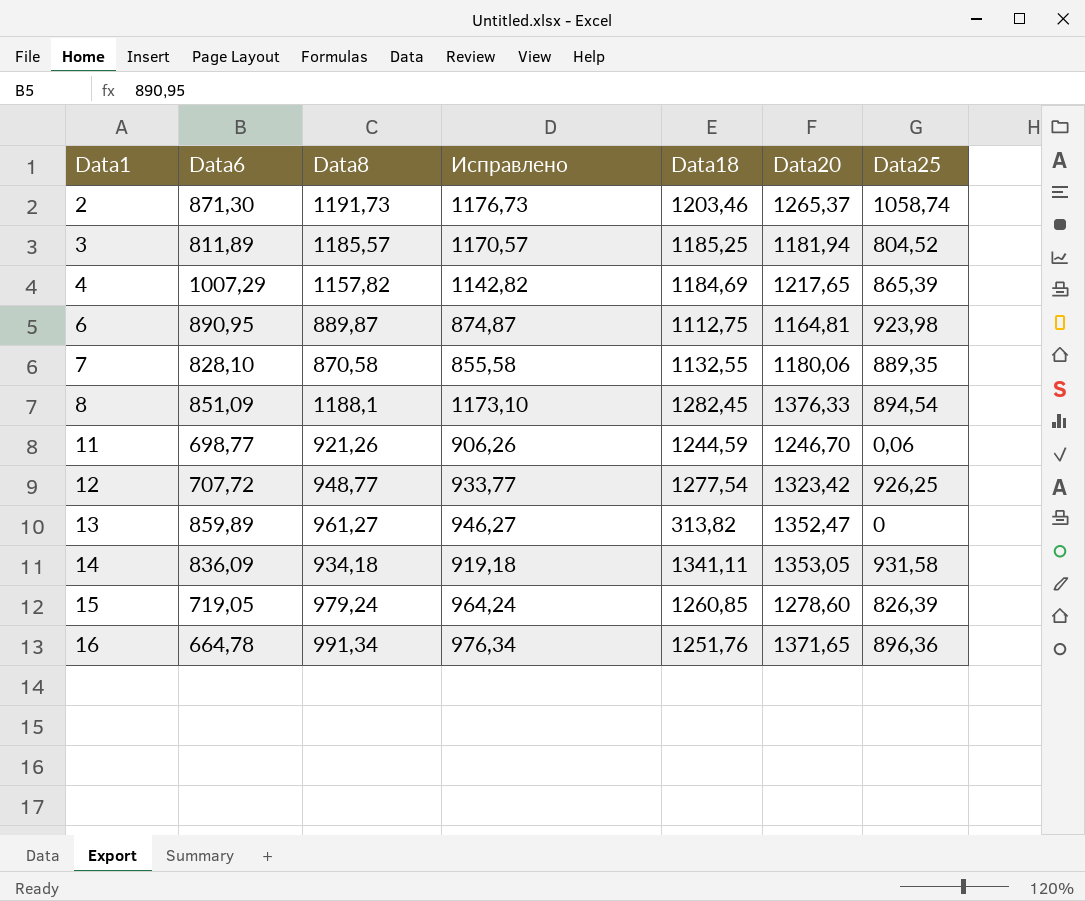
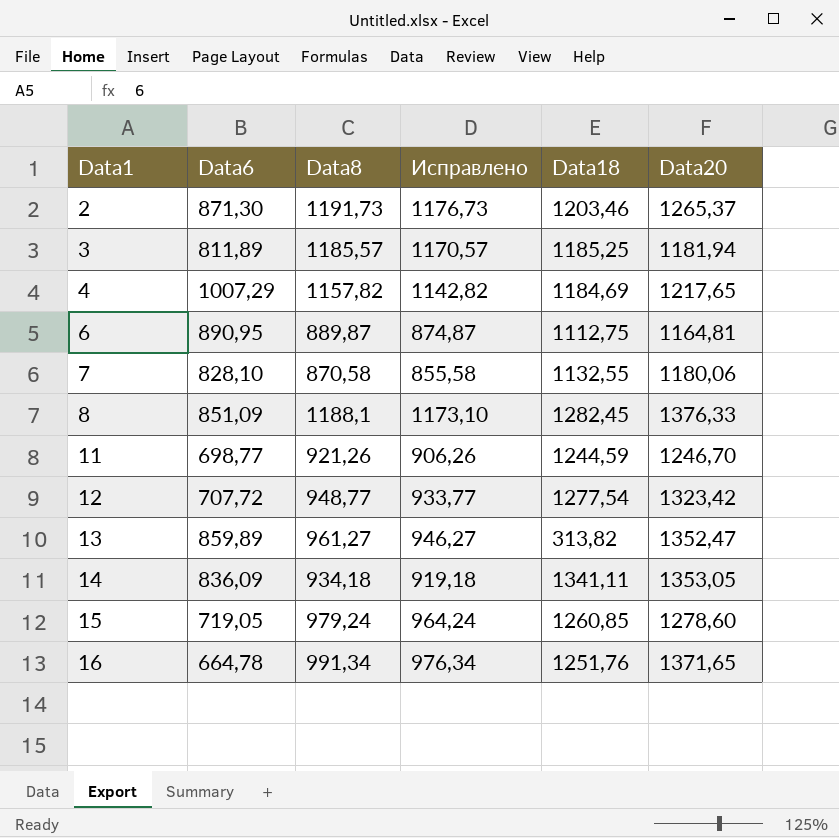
column Data25 | position: 7 -> none

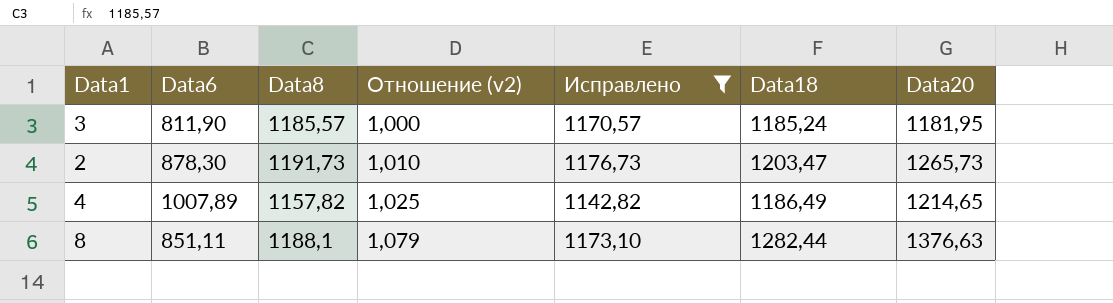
filter: none -> Исправлено >= 1142,82
row order: Data1 ascending -> Отношение (v2) ascending
column Отношение (v2) | formula: none -> [Data18] / [Data8]
3 | Data6: 811,89 -> 811,90
3 | Data18: 1185,25 -> 1185,24
3 | Data20: 1181,94 -> 1181,95
2 | Data6: 871,30 -> 878,30
2 | Data18: 1203,46 -> 1203,47
2 | Data20: 1265,37 -> 1265,73
4 | Data6: 1007,29 -> 1007,89
4 | Data18: 1184,69 -> 1186,49
4 | Data20: 1217,65 -> 1214,65
8 | Data6: 851,09 -> 851,11
8 | Data18: 1282,45 -> 1282,44
8 | Data20: 1376,33 -> 1376,63

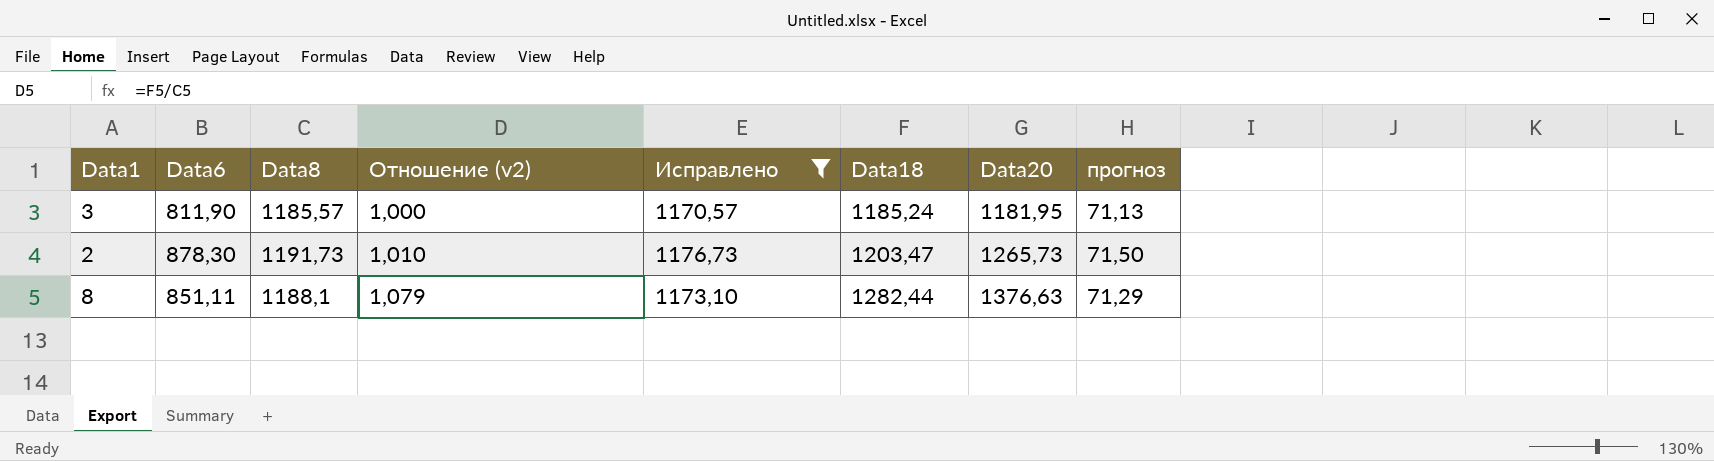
column прогноз | formula: none -> [Data8] * 0,06
row 4: 1007,89 | 1157,82 | 1,025 | 1142,82 | 1186,49 | 1214,65 -> none

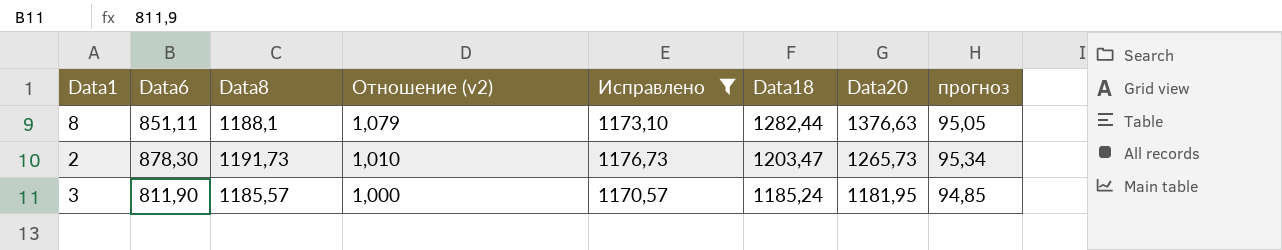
row order: Отношение (v2) ascending -> Отношение (v2) descending
column прогноз | formula: [Data8] * 0,06 -> [Data8] * 0,08

